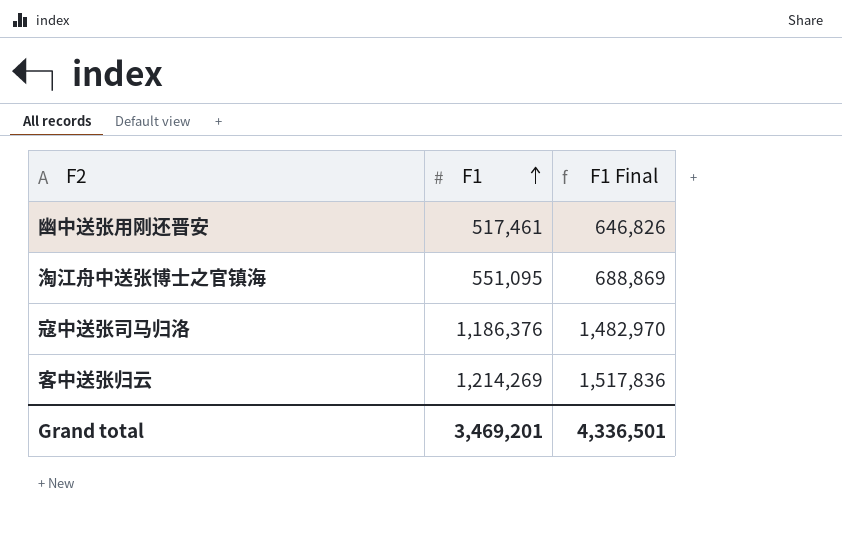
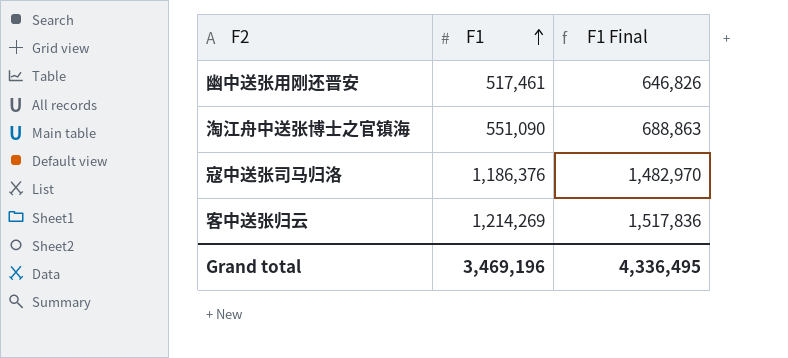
淘江舟中送张博士之官镇海 | F1: 551,095 -> 551,090
淘江舟中送张博士之官镇海 | F1 Final: 688,869 -> 688,863
Grand total | F1: 3,469,201 -> 3,469,196
Grand total | F1 Final: 4,336,501 -> 4,336,495

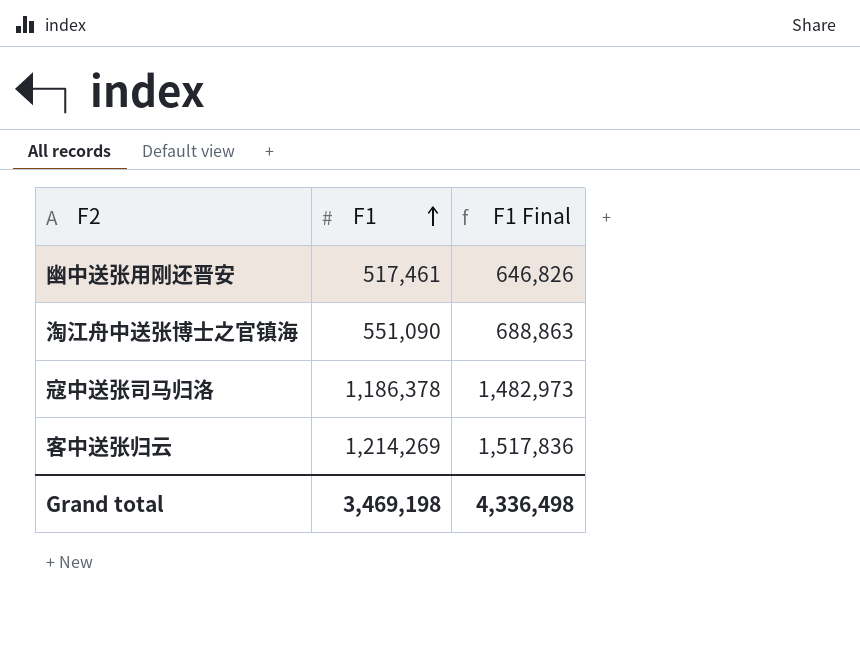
寇中送张司马归洛 | F1: 1,186,376 -> 1,186,378
寇中送张司马归洛 | F1 Final: 1,482,970 -> 1,482,973
Grand total | F1: 3,469,196 -> 3,469,198
Grand total | F1 Final: 4,336,495 -> 4,336,498

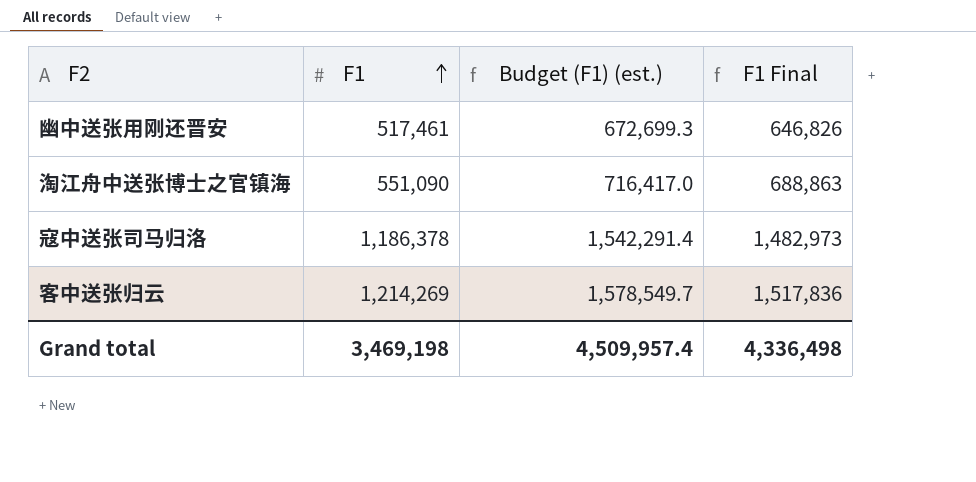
column Budget (F1) (est.) | formula: none -> [F1] * 1.3

